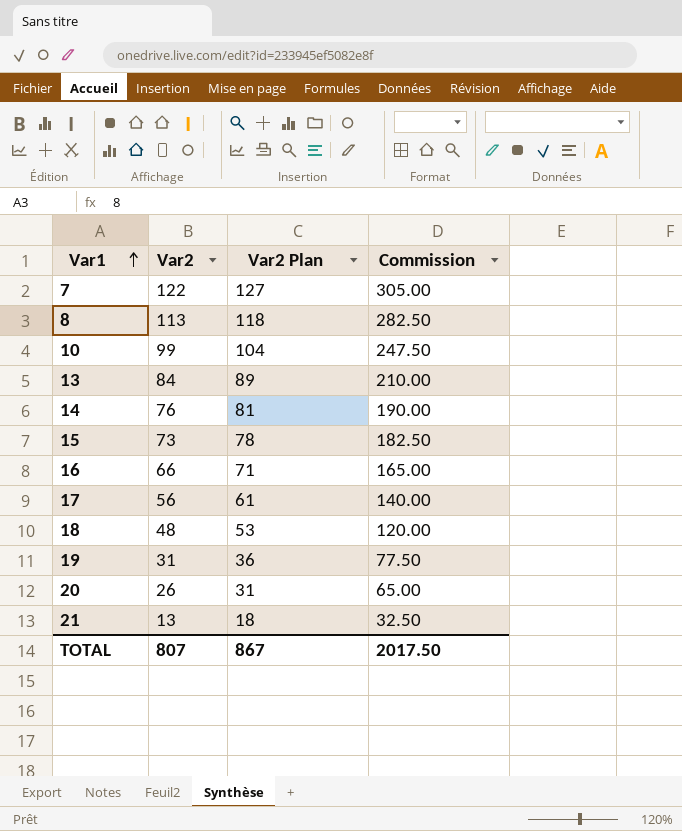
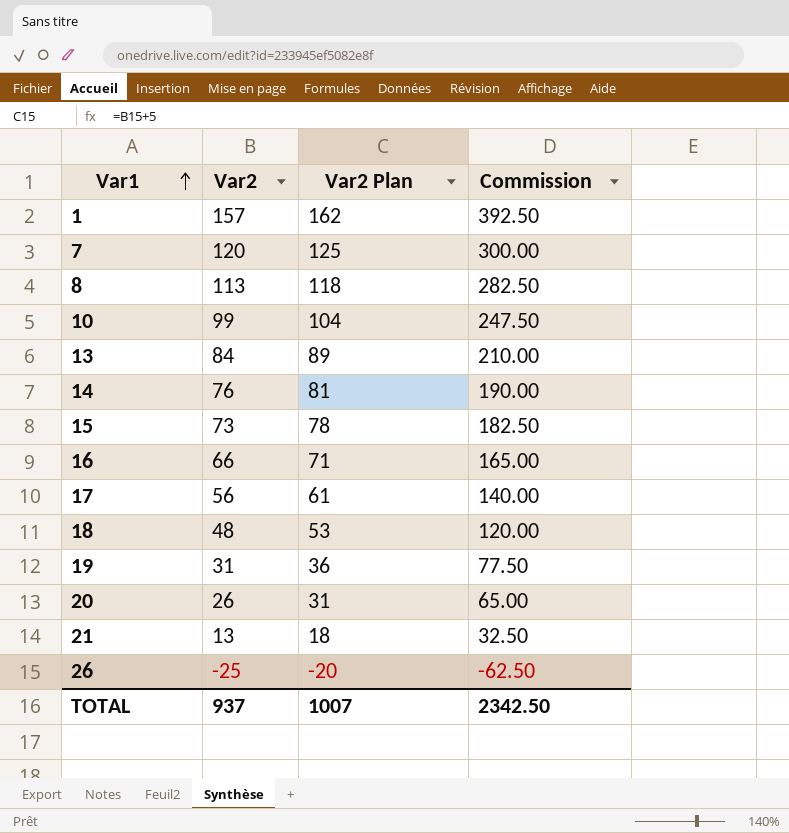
row 1: none -> 157 | 162 | 392.50
7 | Var2: 122 -> 120
7 | Var2 Plan: 127 -> 125
7 | Commission: 305.00 -> 300.00
row 26: none -> -25 | -20 | -62.50
TOTAL | Var2: 807 -> 937
TOTAL | Var2 Plan: 867 -> 1007
TOTAL | Commission: 2017.50 -> 2342.50

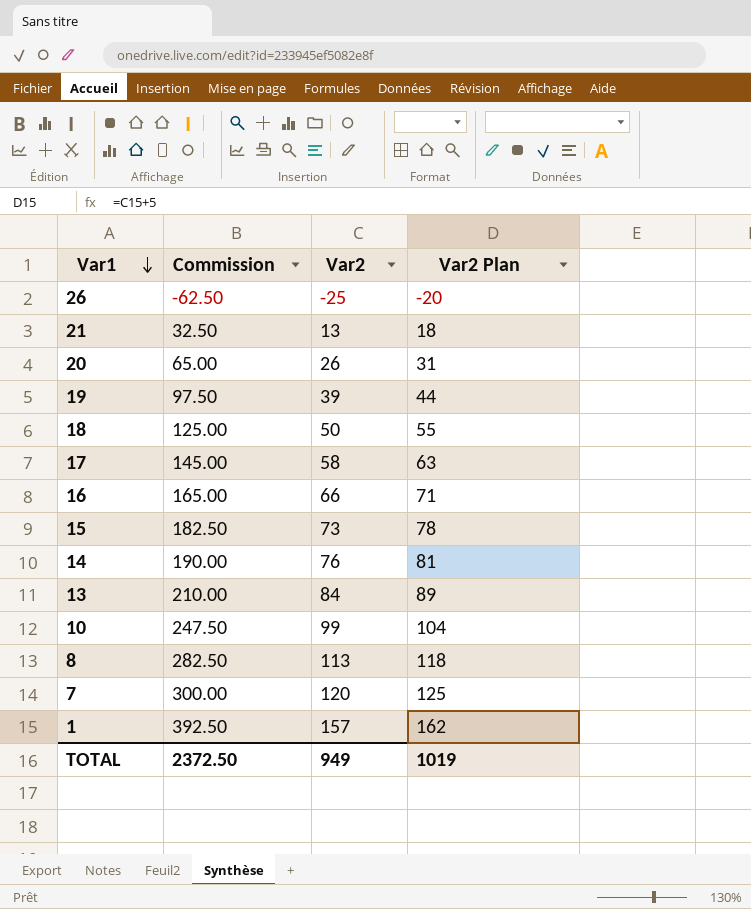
row order: Var1 ascending -> Var1 descending
column Commission | position: 4 -> 2
19 | Commission: 77.50 -> 97.50
19 | Var2: 31 -> 39
19 | Var2 Plan: 36 -> 44
18 | Commission: 120.00 -> 125.00
18 | Var2: 48 -> 50
18 | Var2 Plan: 53 -> 55
17 | Commission: 140.00 -> 145.00
17 | Var2: 56 -> 58
17 | Var2 Plan: 61 -> 63
TOTAL | Commission: 2342.50 -> 2372.50
TOTAL | Var2: 937 -> 949
TOTAL | Var2 Plan: 1007 -> 1019

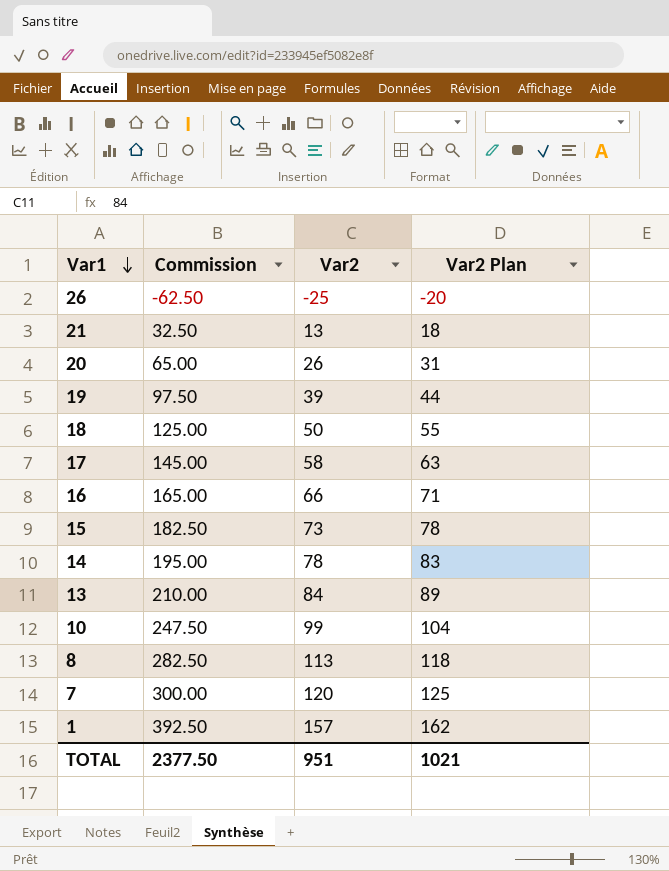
14 | Commission: 190.00 -> 195.00
14 | Var2: 76 -> 78
14 | Var2 Plan: 81 -> 83
TOTAL | Commission: 2372.50 -> 2377.50
TOTAL | Var2: 949 -> 951
TOTAL | Var2 Plan: 1019 -> 1021

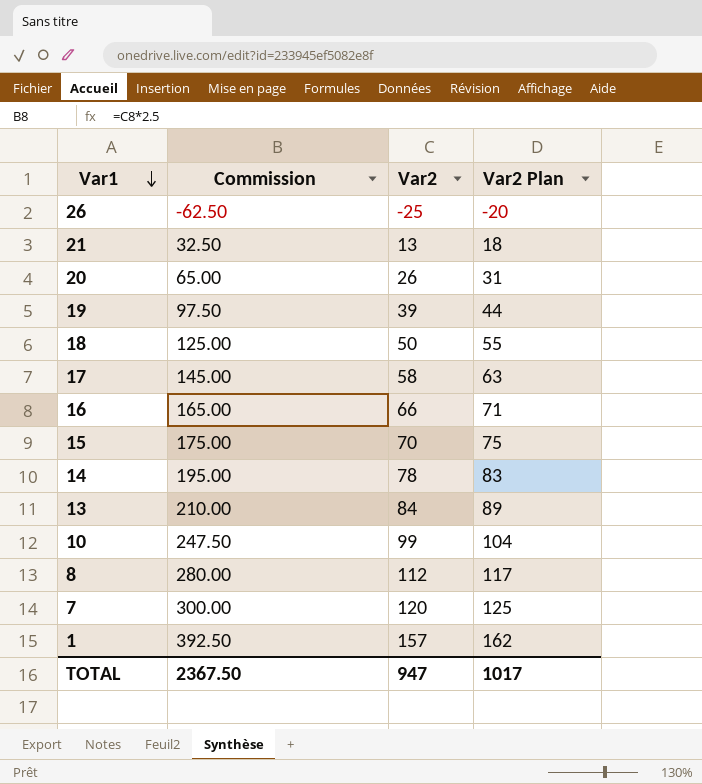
15 | Commission: 182.50 -> 175.00
15 | Var2: 73 -> 70
15 | Var2 Plan: 78 -> 75
8 | Commission: 282.50 -> 280.00
8 | Var2: 113 -> 112
8 | Var2 Plan: 118 -> 117
TOTAL | Commission: 2377.50 -> 2367.50
TOTAL | Var2: 951 -> 947
TOTAL | Var2 Plan: 1021 -> 1017

